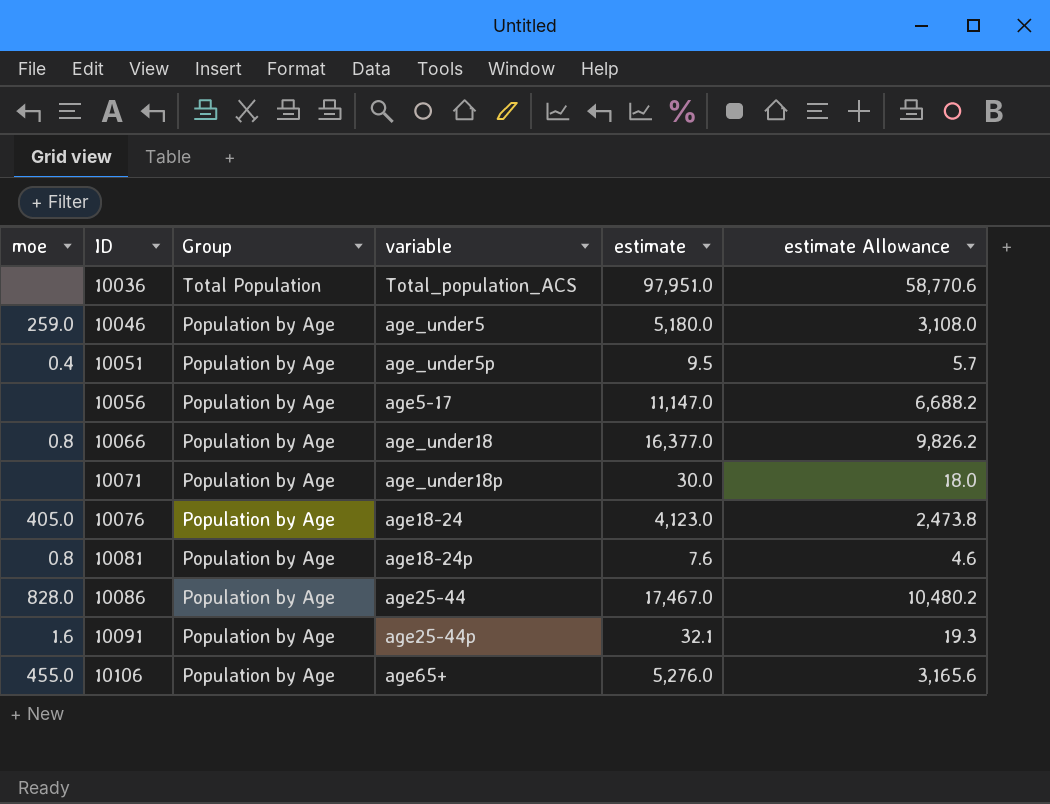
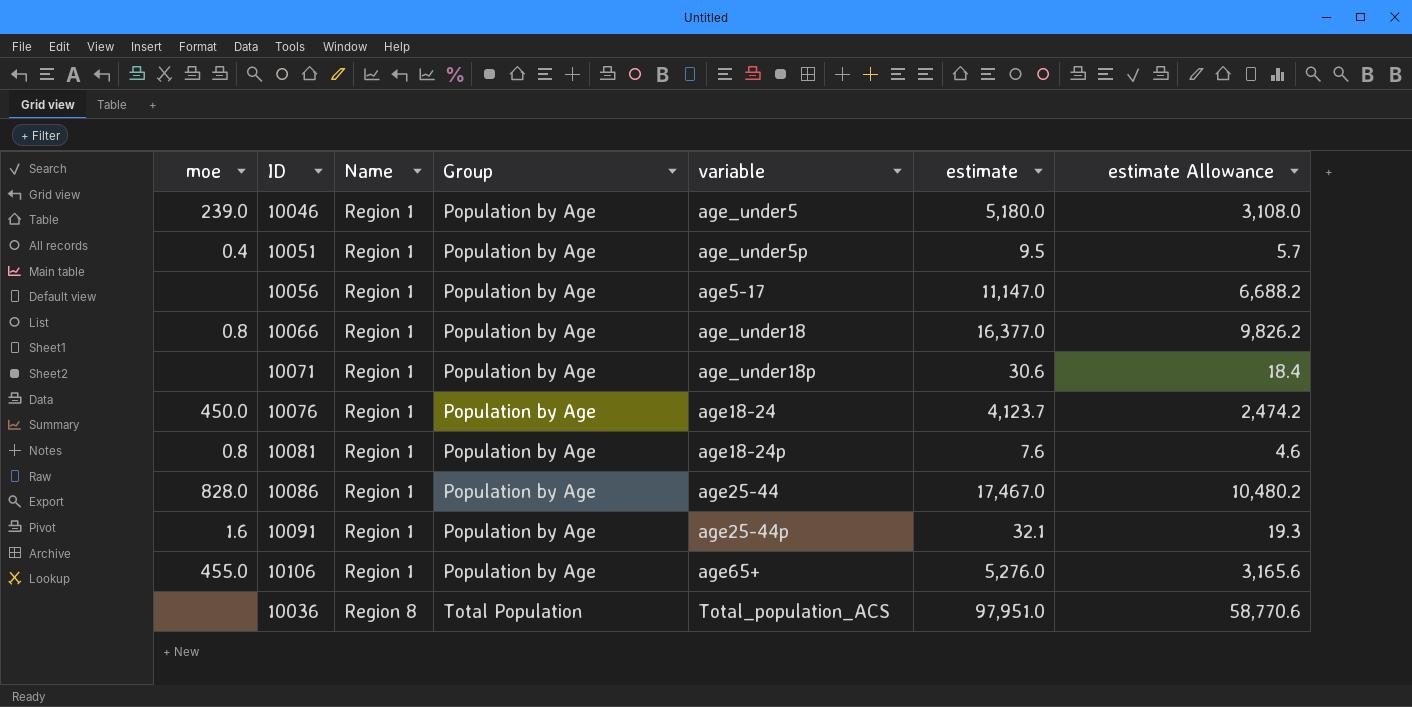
row order: ID ascending -> Name ascending
column Name | position: none -> 3
10046 | moe: 259.0 -> 239.0
10071 | estimate: 30.0 -> 30.6
10071 | estimate Allowance: 18.0 -> 18.4
10076 | moe: 405.0 -> 450.0
10076 | estimate: 4,123.0 -> 4,123.7
10076 | estimate Allowance: 2,473.8 -> 2,474.2

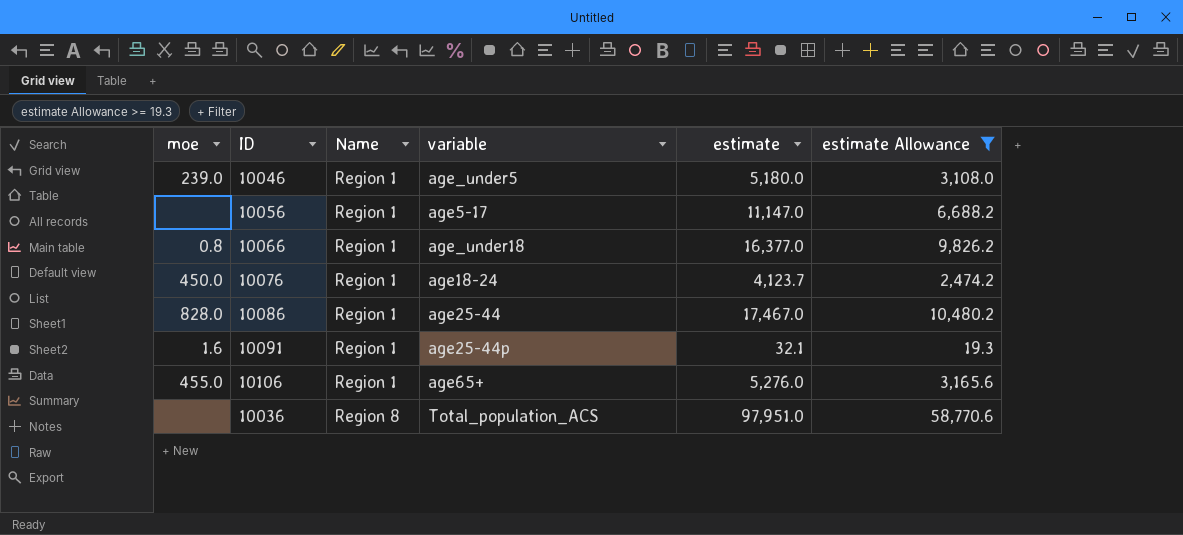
filter: none -> estimate Allowance >= 19.3
column Group | position: 4 -> none

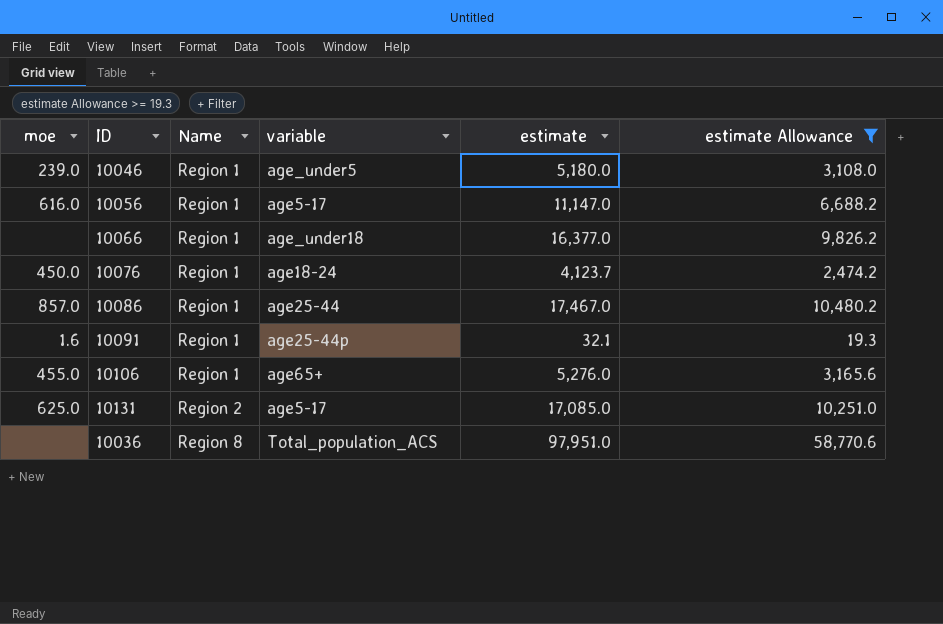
10056 | moe: none -> 616.0
10066 | moe: 0.8 -> none
10086 | moe: 828.0 -> 857.0
row 10131: none -> 625.0 | Region 2 | age5-17 | 17,085.0 | 10,251.0

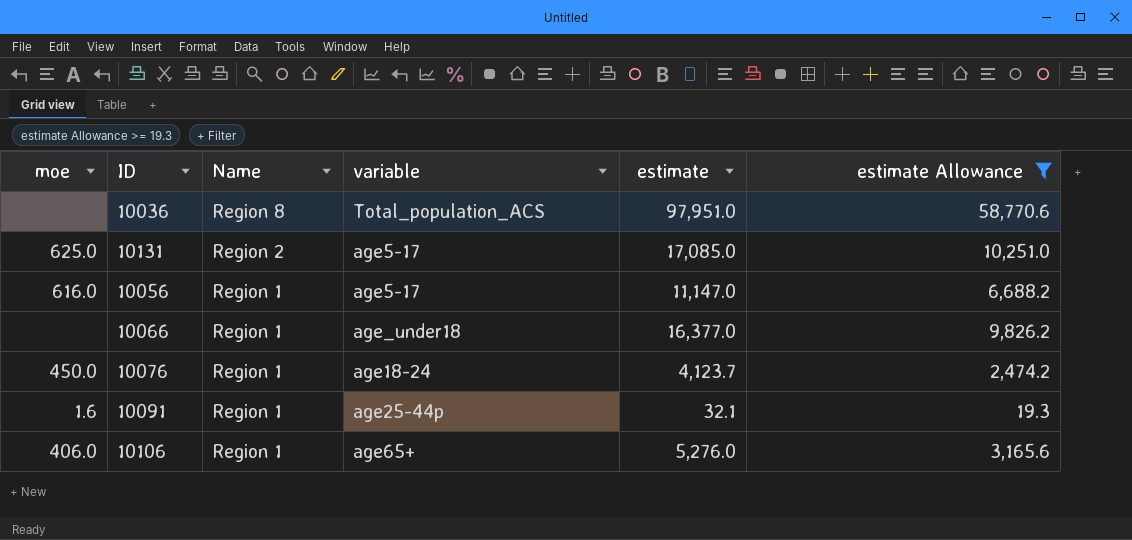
row order: Name ascending -> Name descending
row 10046: 239.0 | Region 1 | age_under5 | 5,180.0 | 3,108.0 -> none
row 10086: 857.0 | Region 1 | age25-44 | 17,467.0 | 10,480.2 -> none
10106 | moe: 455.0 -> 406.0

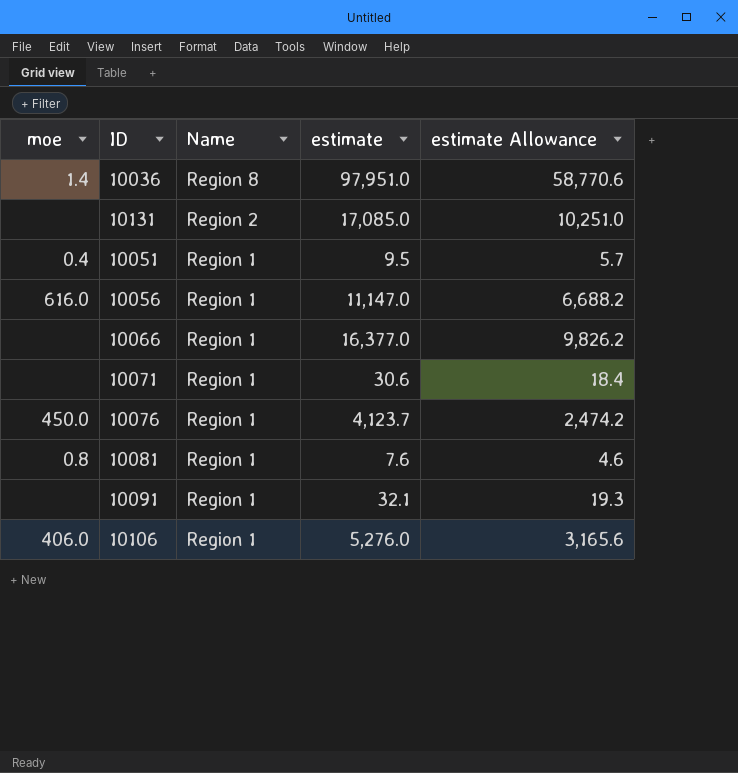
filter: estimate Allowance >= 19.3 -> none
column variable | position: 4 -> none
10036 | moe: none -> 1.4
10131 | moe: 625.0 -> none
10091 | moe: 1.6 -> none

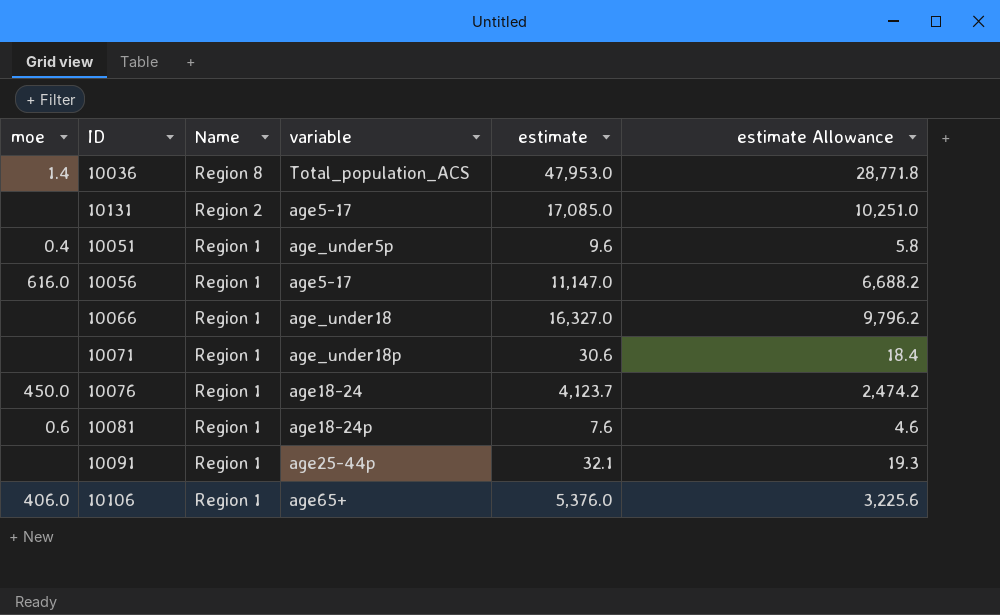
column variable | position: none -> 4
10036 | estimate: 97,951.0 -> 47,953.0
10036 | estimate Allowance: 58,770.6 -> 28,771.8
10051 | estimate: 9.5 -> 9.6
10051 | estimate Allowance: 5.7 -> 5.8
10066 | estimate: 16,377.0 -> 16,327.0
10066 | estimate Allowance: 9,826.2 -> 9,796.2
10081 | moe: 0.8 -> 0.6
10106 | estimate: 5,276.0 -> 5,376.0
10106 | estimate Allowance: 3,165.6 -> 3,225.6

